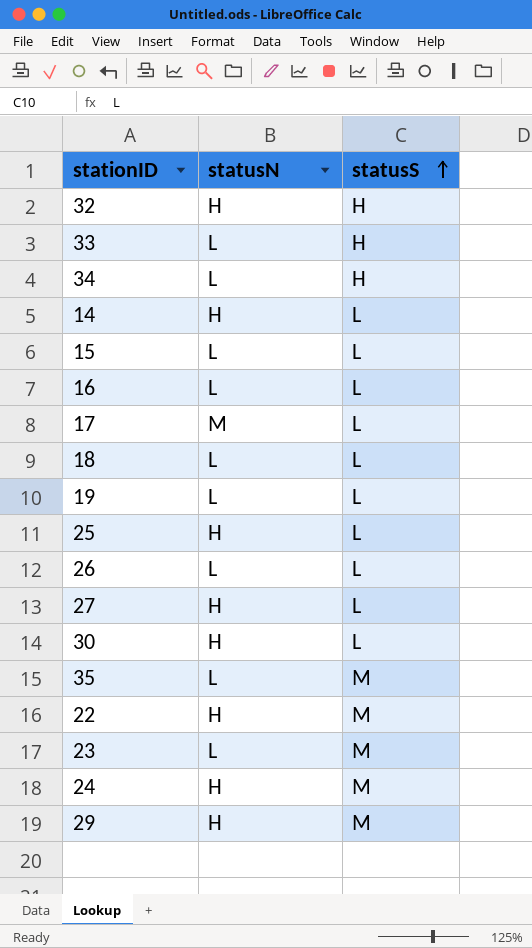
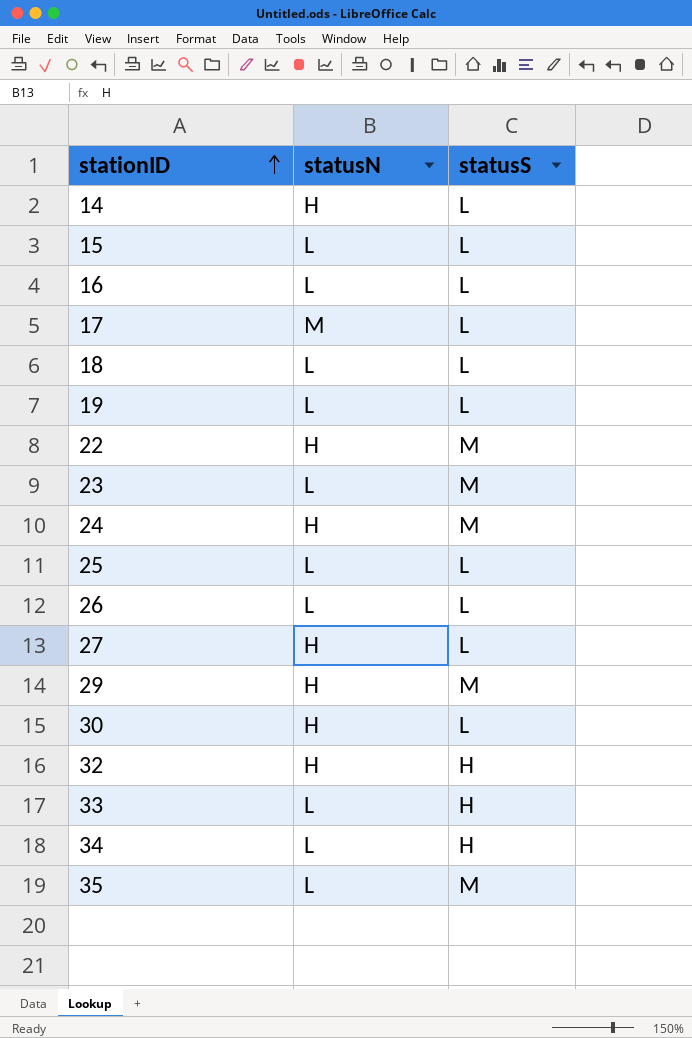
row order: statusS ascending -> stationID ascending
25 | statusN: H -> L

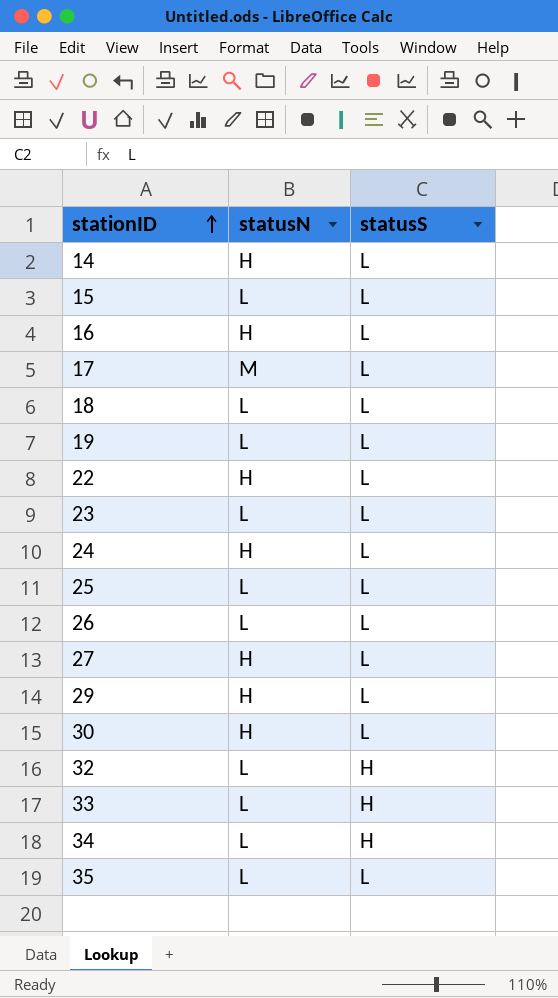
16 | statusN: L -> H
22 | statusS: M -> L
23 | statusS: M -> L
24 | statusS: M -> L
29 | statusS: M -> L
32 | statusN: H -> L
35 | statusS: M -> L

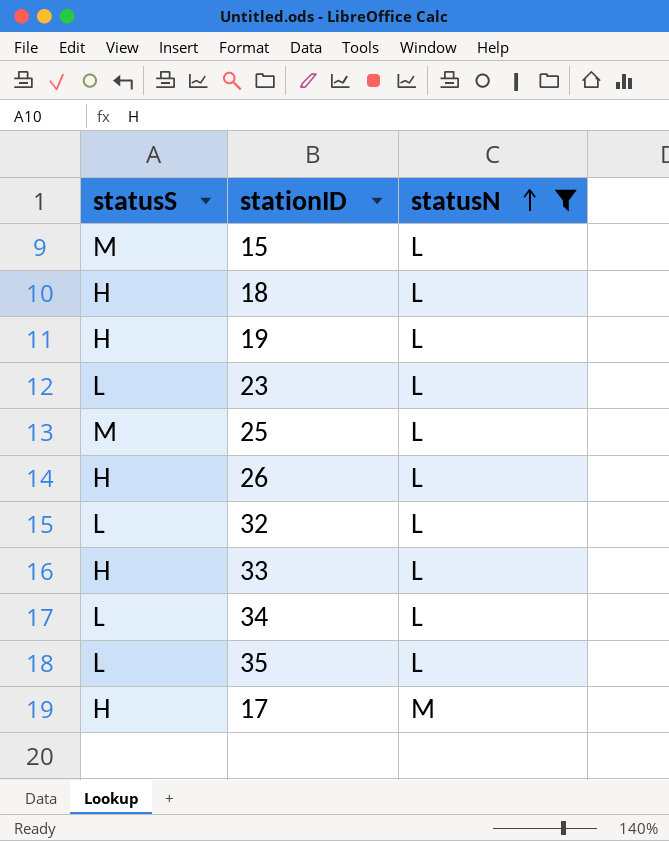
filter: none -> statusN != H
row order: stationID ascending -> statusN ascending
column statusS | position: 3 -> 1
15 | statusS: L -> M
18 | statusS: L -> H
19 | statusS: L -> H
25 | statusS: L -> M
26 | statusS: L -> H
32 | statusS: H -> L
34 | statusS: H -> L
17 | statusS: L -> H

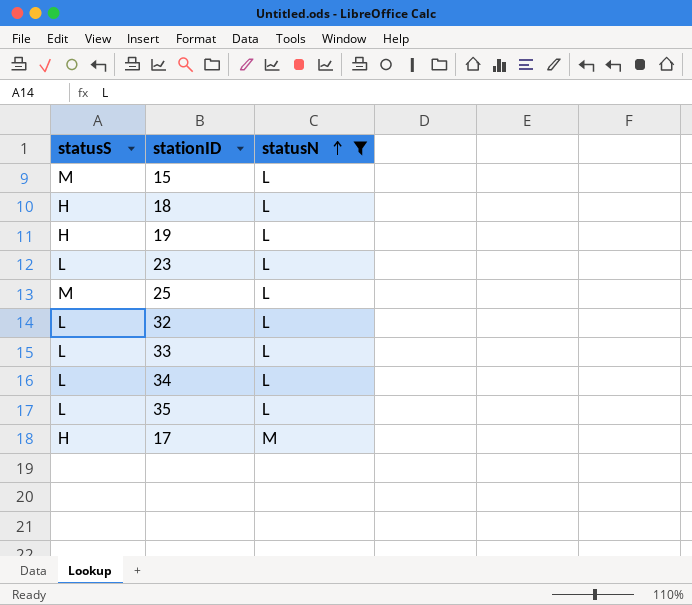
row 26: H | L -> none
33 | statusS: H -> L

